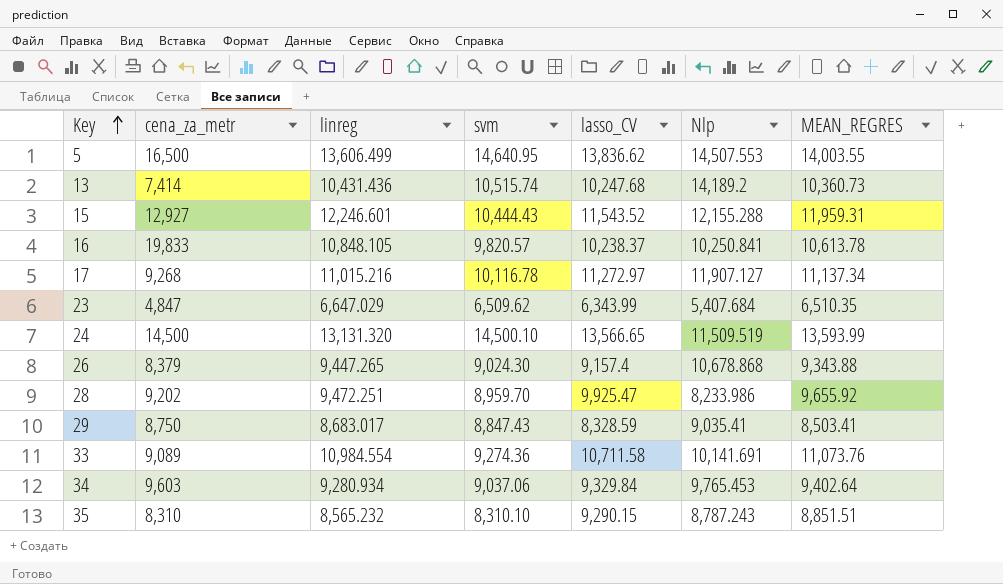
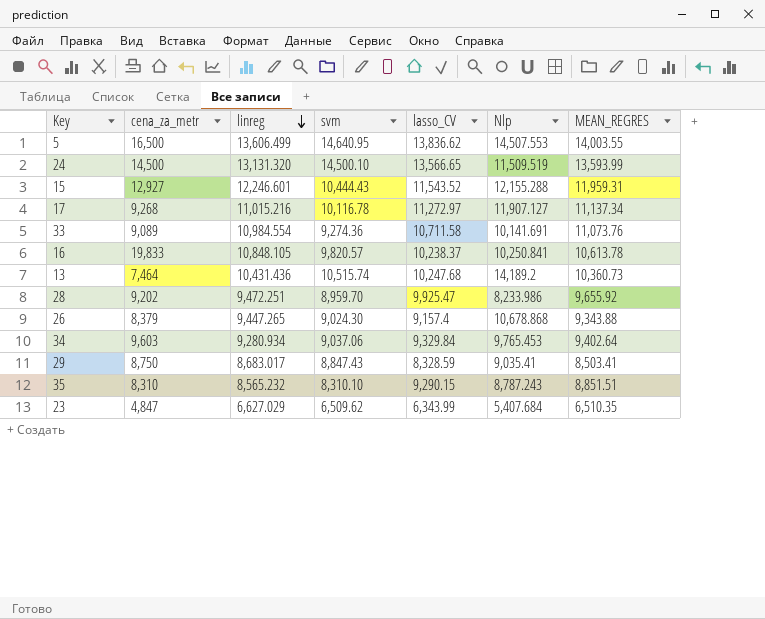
row order: Key ascending -> linreg descending
13 | cena_za_metr: 7,414 -> 7,464
23 | linreg: 6,647.029 -> 6,627.029

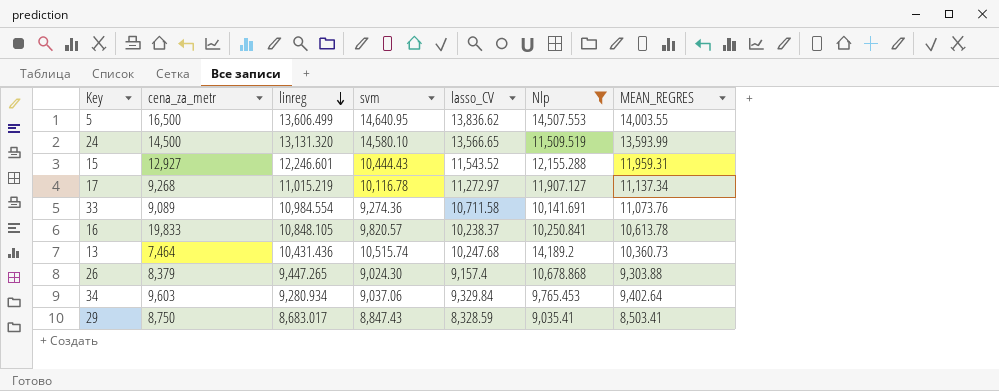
filter: none -> Nlp >= 9,035.41
24 | svm: 14,500.10 -> 14,580.10
17 | linreg: 11,015.216 -> 11,015.219
26 | MEAN_REGRES: 9,343.88 -> 9,303.88

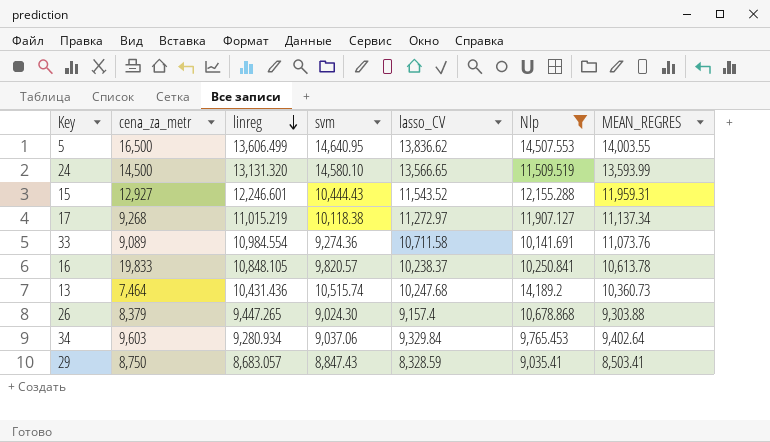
17 | svm: 10,116.78 -> 10,118.38
29 | linreg: 8,683.017 -> 8,683.057

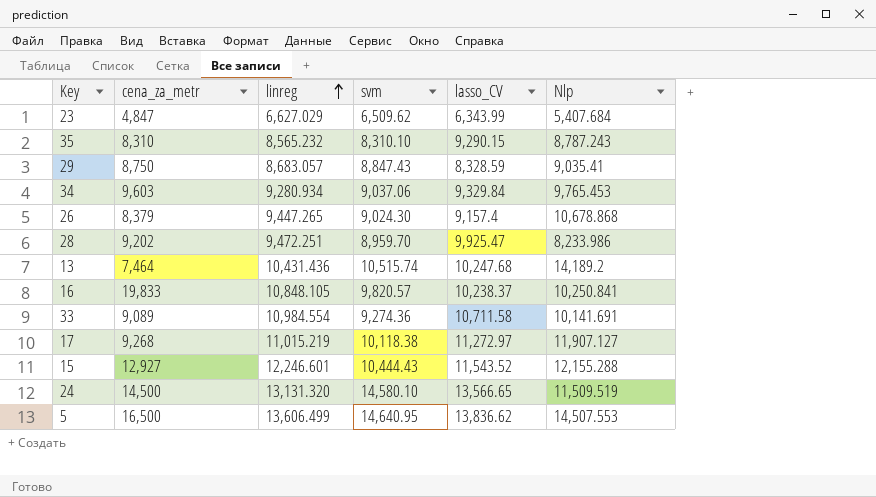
filter: Nlp >= 9,035.41 -> none
row order: linreg descending -> linreg ascending
column MEAN_REGRES | position: 7 -> none

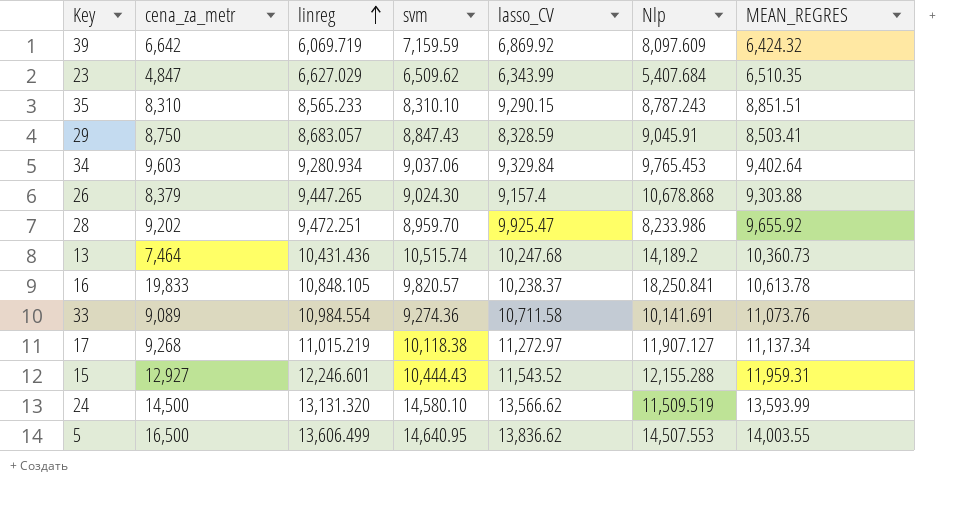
column MEAN_REGRES | position: none -> 7
row 39: none -> 6,642 | 6,069.719 | 7,159.59 | 6,869.92 | 8,097.609 | 6,424.32
35 | linreg: 8,565.232 -> 8,565.233
29 | Nlp: 9,035.41 -> 9,045.91
16 | Nlp: 10,250.841 -> 18,250.841
24 | lasso_CV: 13,566.65 -> 13,566.62

